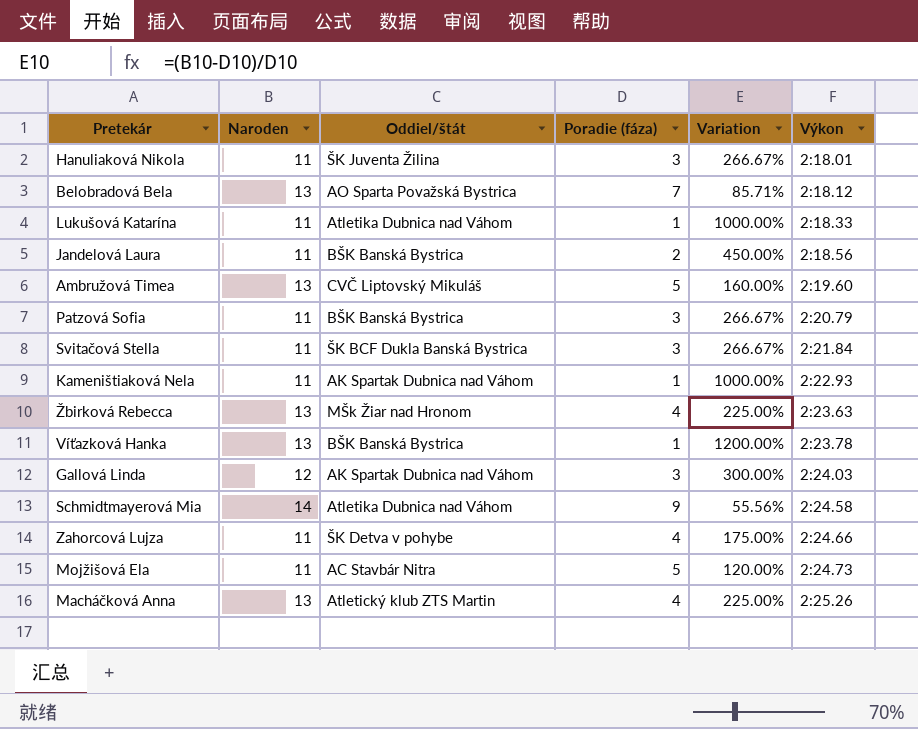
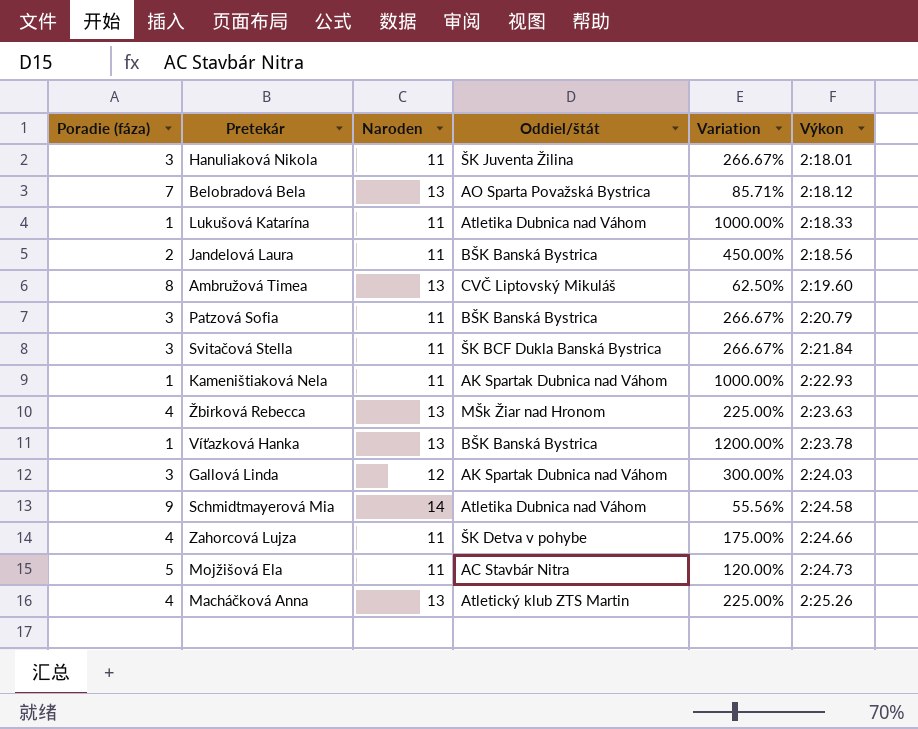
column Poradie (fáza) | position: 4 -> 1
Ambružová Timea | Poradie (fáza): 5 -> 8
Ambružová Timea | Variation: 160.00% -> 62.50%

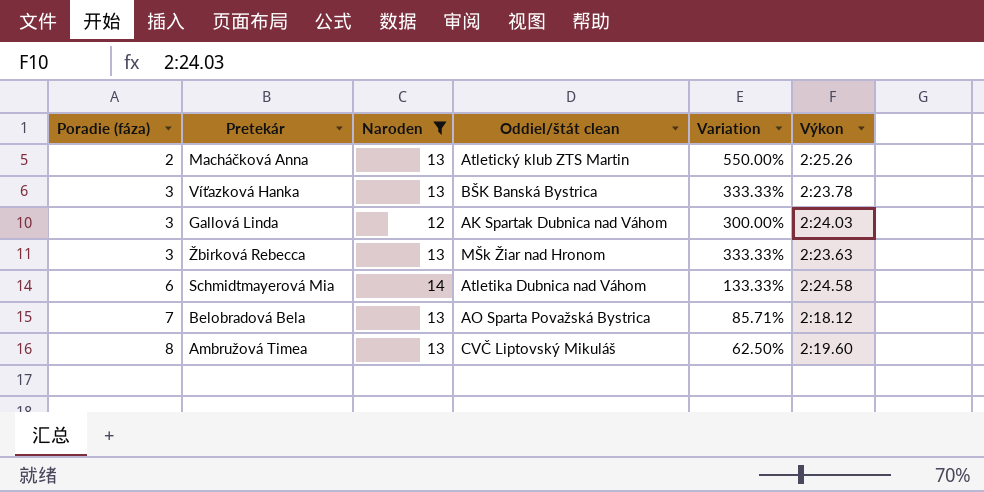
filter: none -> Naroden != 11
row order: Výkon ascending -> Poradie (fáza) ascending
column name: Oddiel/štát -> Oddiel/štát clean
Macháčková Anna | Poradie (fáza): 4 -> 2
Macháčková Anna | Variation: 225.00% -> 550.00%
Víťazková Hanka | Poradie (fáza): 1 -> 3
Víťazková Hanka | Variation: 1200.00% -> 333.33%
Žbirková Rebecca | Poradie (fáza): 4 -> 3
Žbirková Rebecca | Variation: 225.00% -> 333.33%
Schmidtmayerová Mia | Poradie (fáza): 9 -> 6
Schmidtmayerová Mia | Variation: 55.56% -> 133.33%

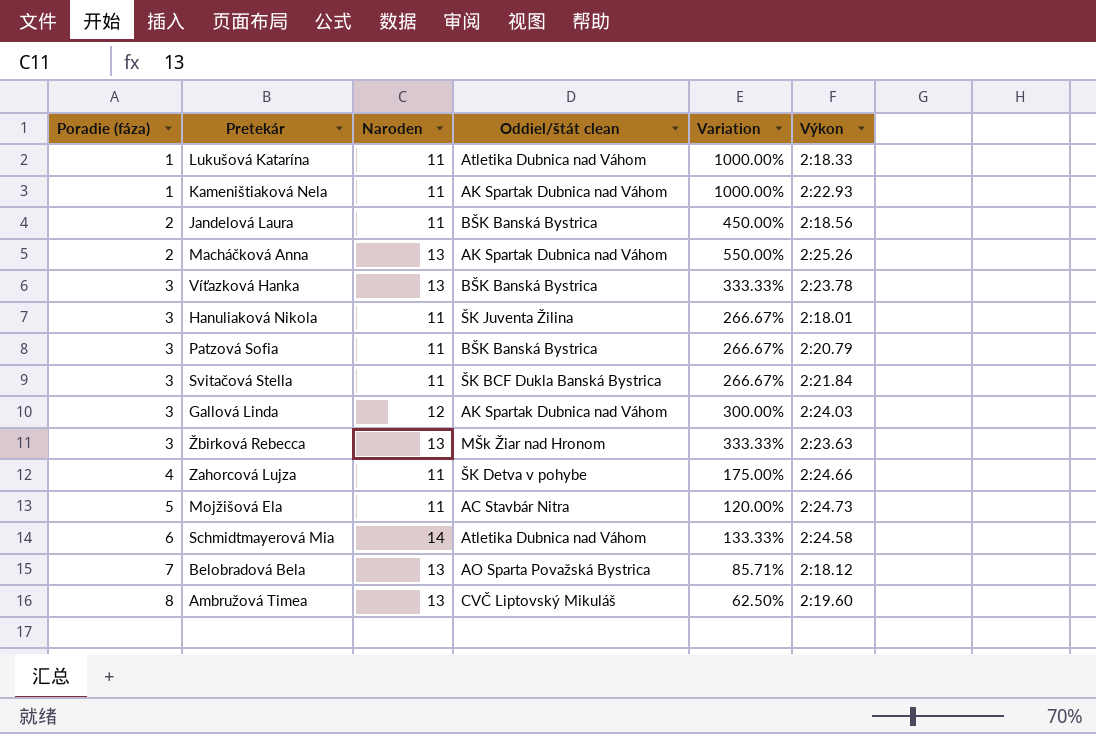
filter: Naroden != 11 -> none
Macháčková Anna | Oddiel/štát clean: Atletický klub ZTS Martin -> AK Spartak Dubnica nad Váhom

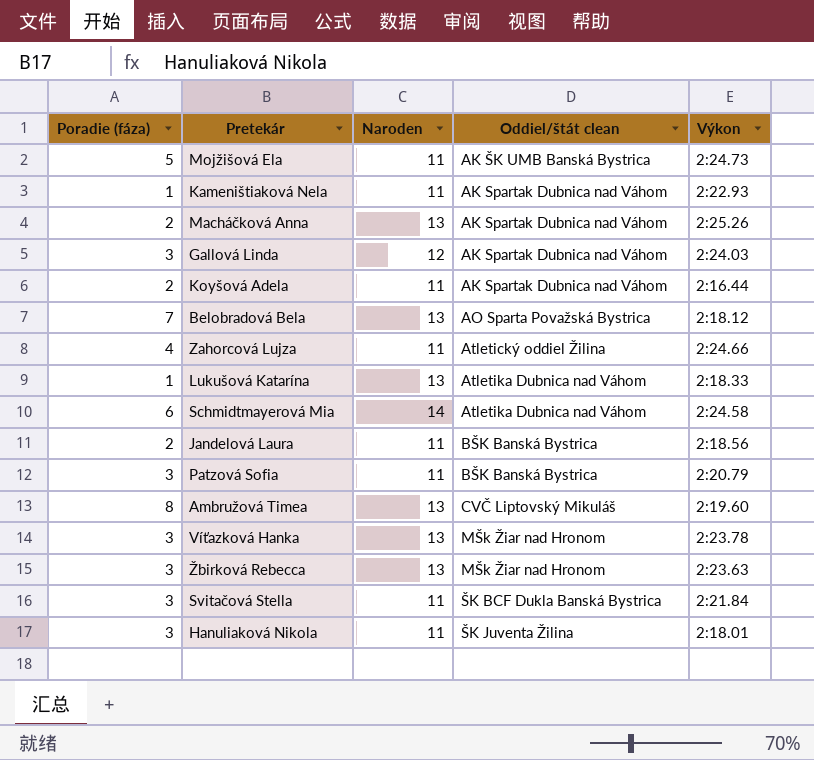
row order: Poradie (fáza) ascending -> Oddiel/štát clean ascending
column Variation | formula: ([Naroden] - [Poradie (fáza)]) / [Poradie (fáza)] -> none
Mojžišová Ela | Oddiel/štát clean: AC Stavbár Nitra -> AK ŠK UMB Banská Bystrica
row Koyšová Adela: none -> 2 | 11 | AK Spartak Dubnica nad Váhom | 2:16.44
Zahorcová Lujza | Oddiel/štát clean: ŠK Detva v pohybe -> Atletický oddiel Žilina
Lukušová Katarína | Naroden: 11 -> 13
Víťazková Hanka | Oddiel/štát clean: BŠK Banská Bystrica -> MŠk Žiar nad Hronom

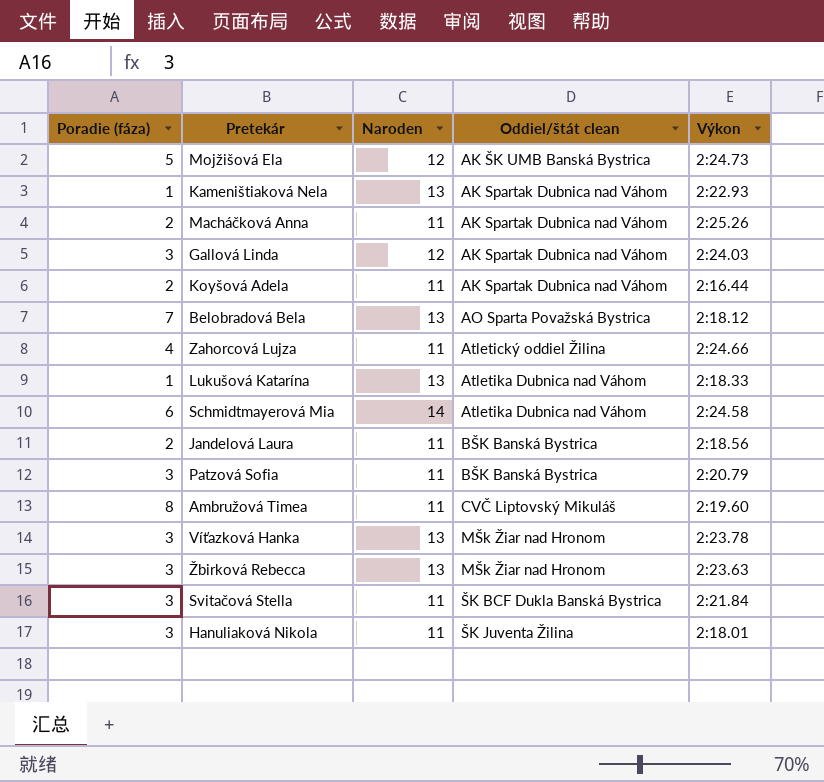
Mojžišová Ela | Naroden: 11 -> 12
Kameništiaková Nela | Naroden: 11 -> 13
Macháčková Anna | Naroden: 13 -> 11
Ambružová Timea | Naroden: 13 -> 11

